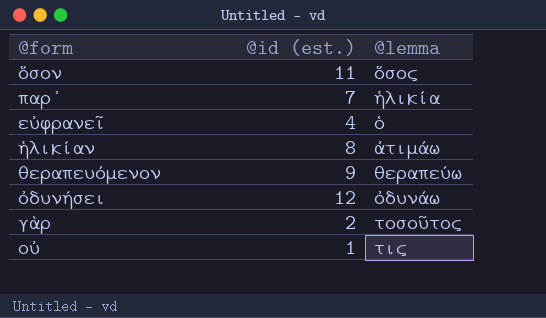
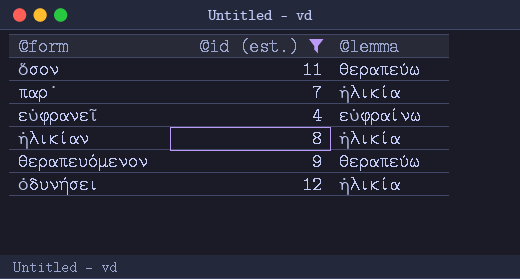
filter: none -> @id (est.) >= 4
ὅσον | @lemma: ὅσος -> θεραπεύω
εὐφρανεῖ | @lemma: ὁ -> εὐφραίνω
ἡλικίαν | @lemma: ἀτιμάω -> ἡλικία
ὀδυνήσει | @lemma: ὀδυνάω -> ἡλικία

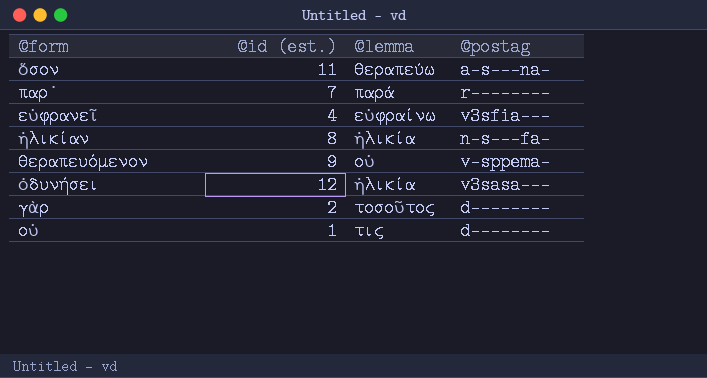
filter: @id (est.) >= 4 -> none
column @postag | position: none -> 4
παρ᾽ | @lemma: ἡλικία -> παρά
θεραπευόμενον | @lemma: θεραπεύω -> οὐ

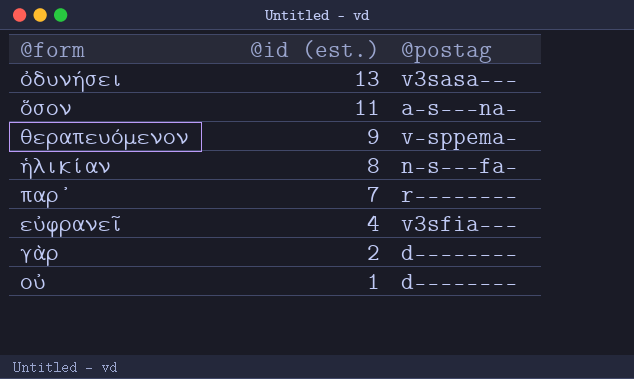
row order: none -> @id (est.) descending
column @lemma | position: 3 -> none
ὀδυνήσει | @id (est.): 12 -> 13

